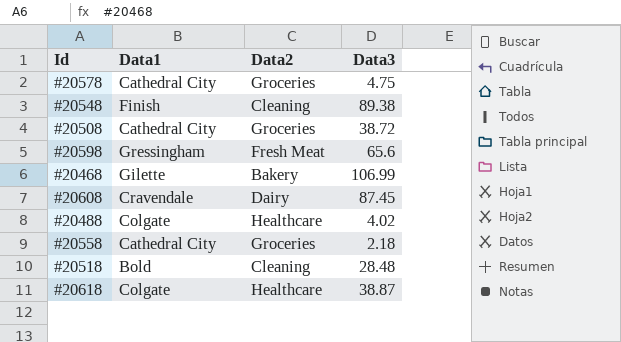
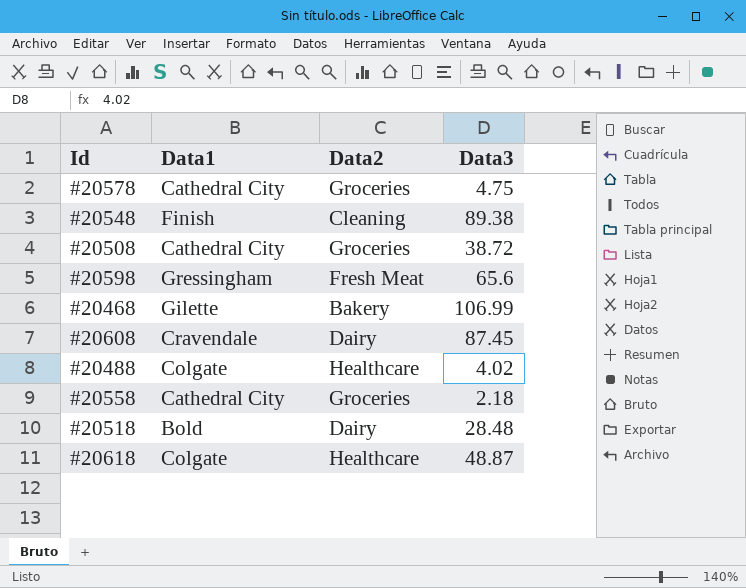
#20518 | Data2: Cleaning -> Dairy
#20618 | Data3: 38.87 -> 48.87

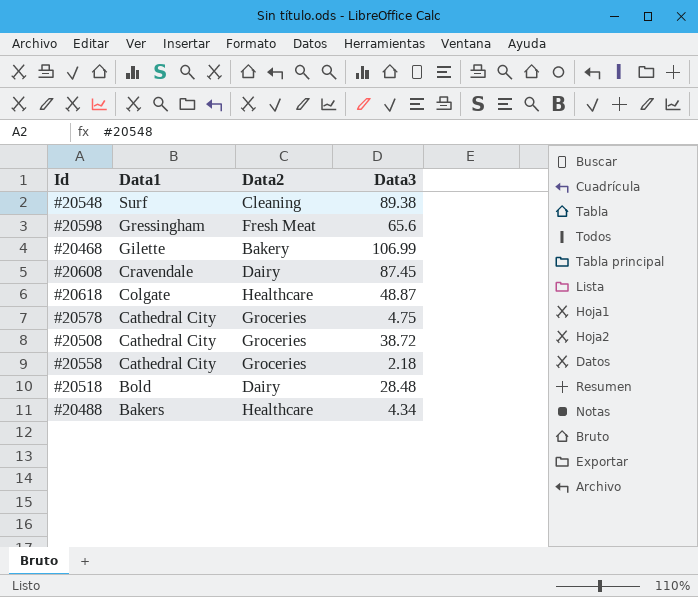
row order: none -> Data1 descending
#20548 | Data1: Finish -> Surf
#20488 | Data1: Colgate -> Bakers
#20488 | Data3: 4.02 -> 4.34

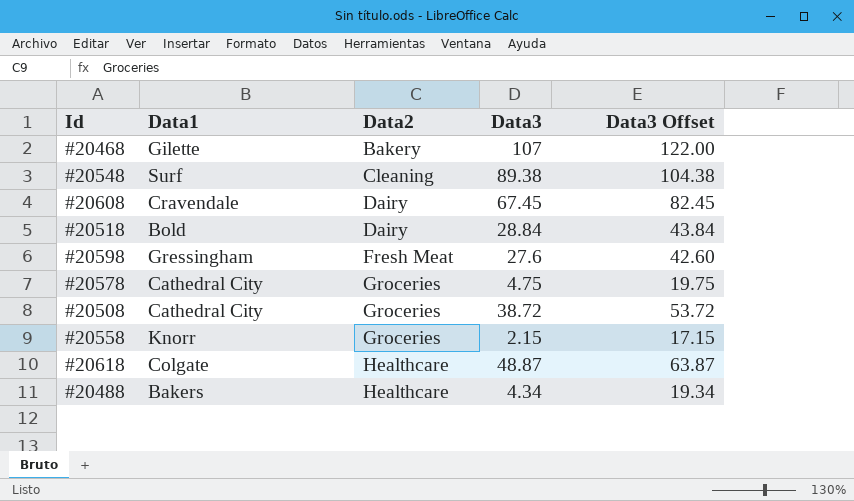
row order: Data1 descending -> Data2 ascending
column Data3 Offset | formula: none -> [Data3] + 15
#20468 | Data3: 106.99 -> 107
#20608 | Data3: 87.45 -> 67.45
#20518 | Data3: 28.48 -> 28.84
#20598 | Data3: 65.6 -> 27.6
#20558 | Data1: Cathedral City -> Knorr
#20558 | Data3: 2.18 -> 2.15

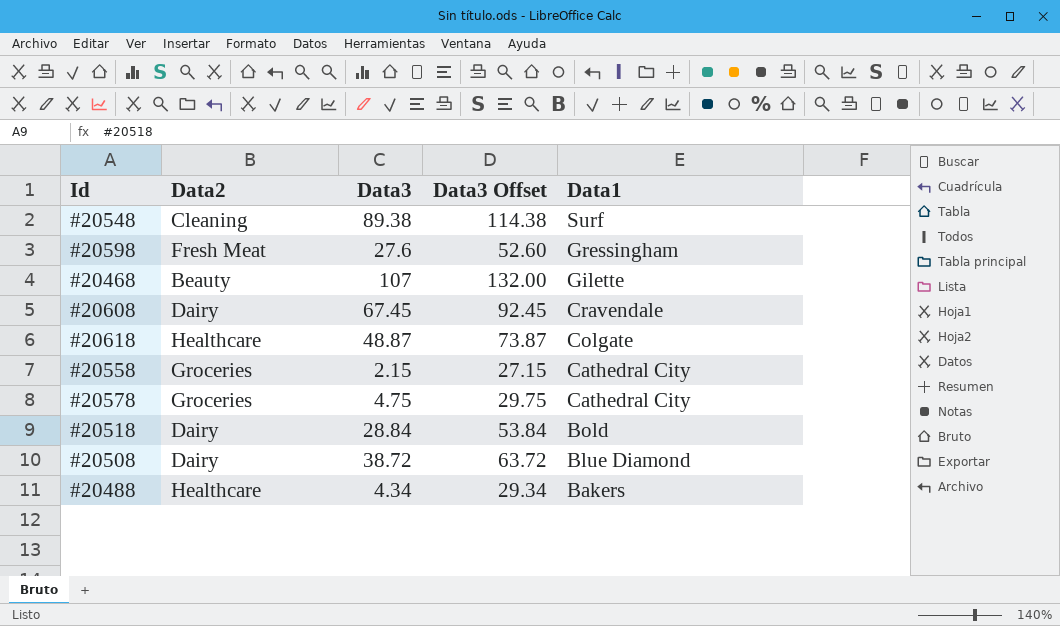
row order: Data2 ascending -> Data1 descending
column Data3 Offset | formula: [Data3] + 15 -> [Data3] + 25
column Data1 | position: 2 -> 5
#20468 | Data2: Bakery -> Beauty
#20558 | Data1: Knorr -> Cathedral City
#20508 | Data2: Groceries -> Dairy
#20508 | Data1: Cathedral City -> Blue Diamond

